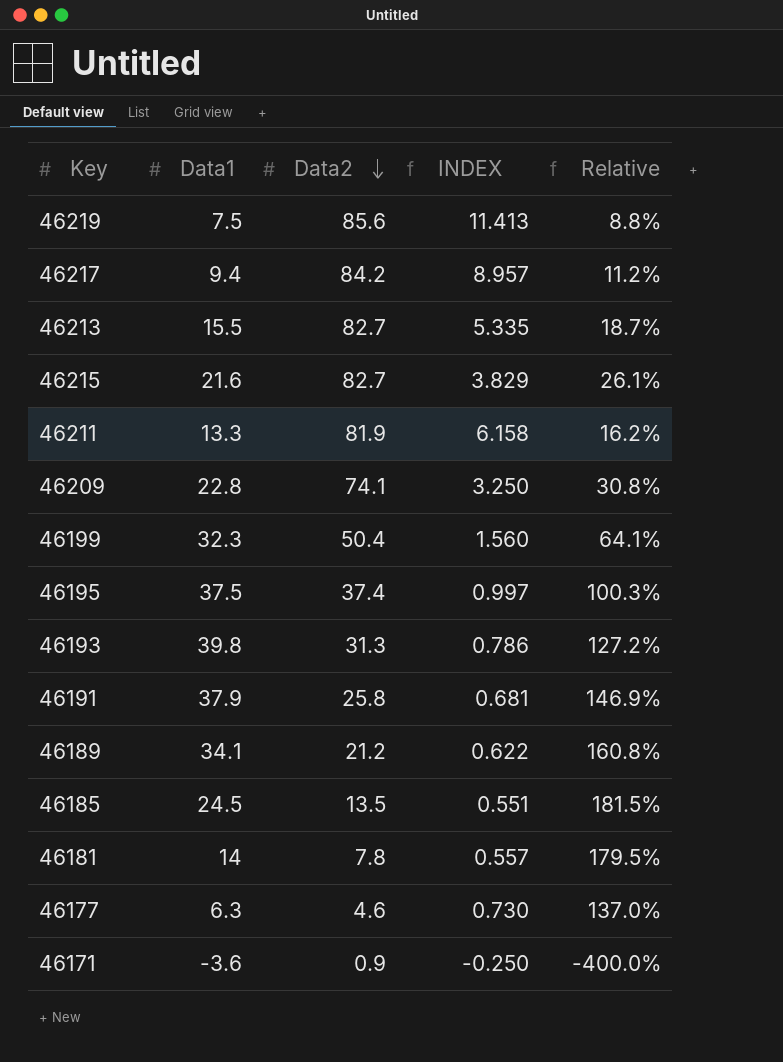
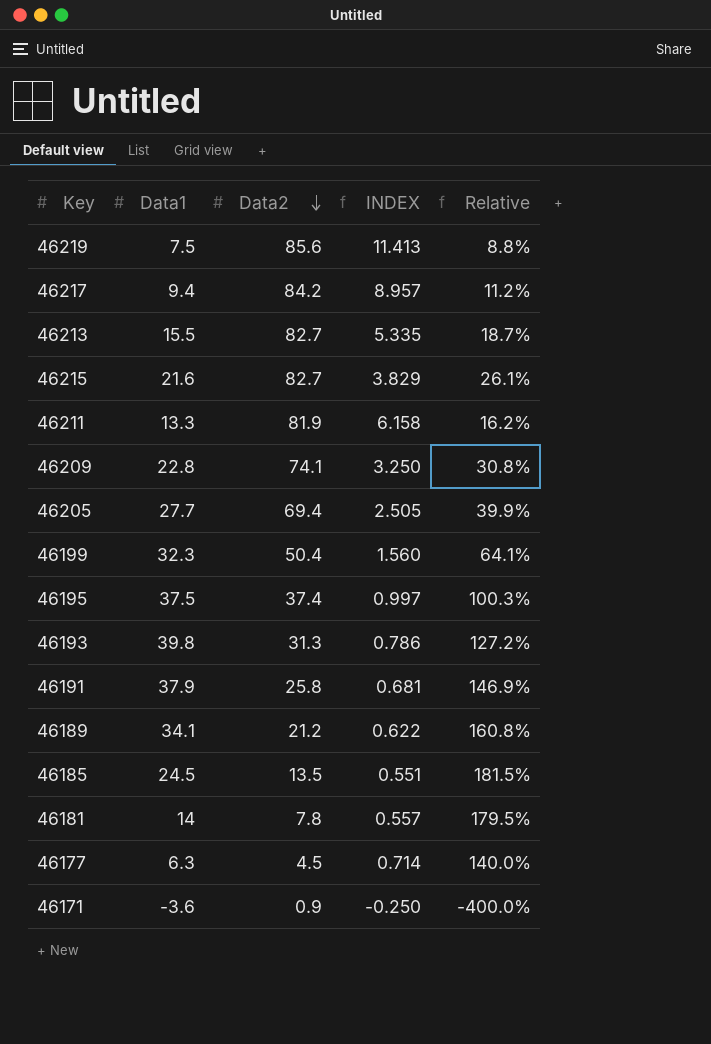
row 46205: none -> 27.7 | 69.4 | 2.505 | 39.9%
46177 | Data2: 4.6 -> 4.5
46177 | INDEX: 0.730 -> 0.714
46177 | Relative: 137.0% -> 140.0%

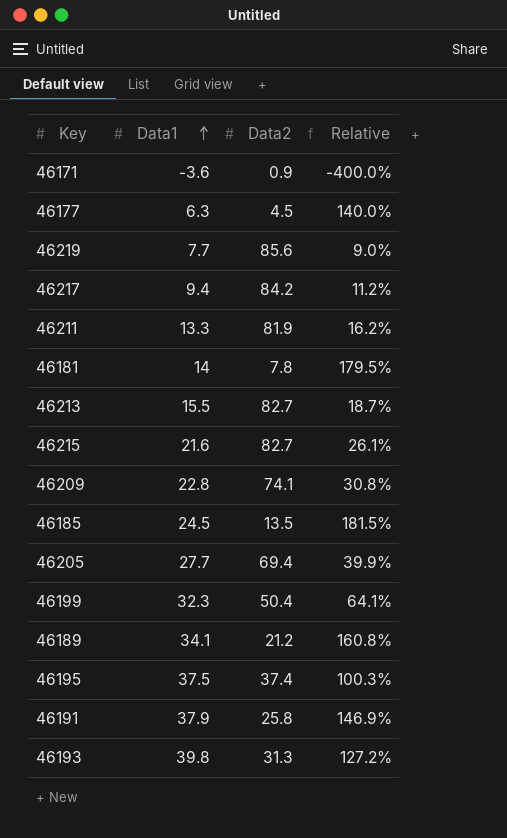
row order: Data2 descending -> Data1 ascending
column INDEX | formula: [Data2] / [Data1] -> none
46219 | Data1: 7.5 -> 7.7
46219 | Relative: 8.8% -> 9.0%

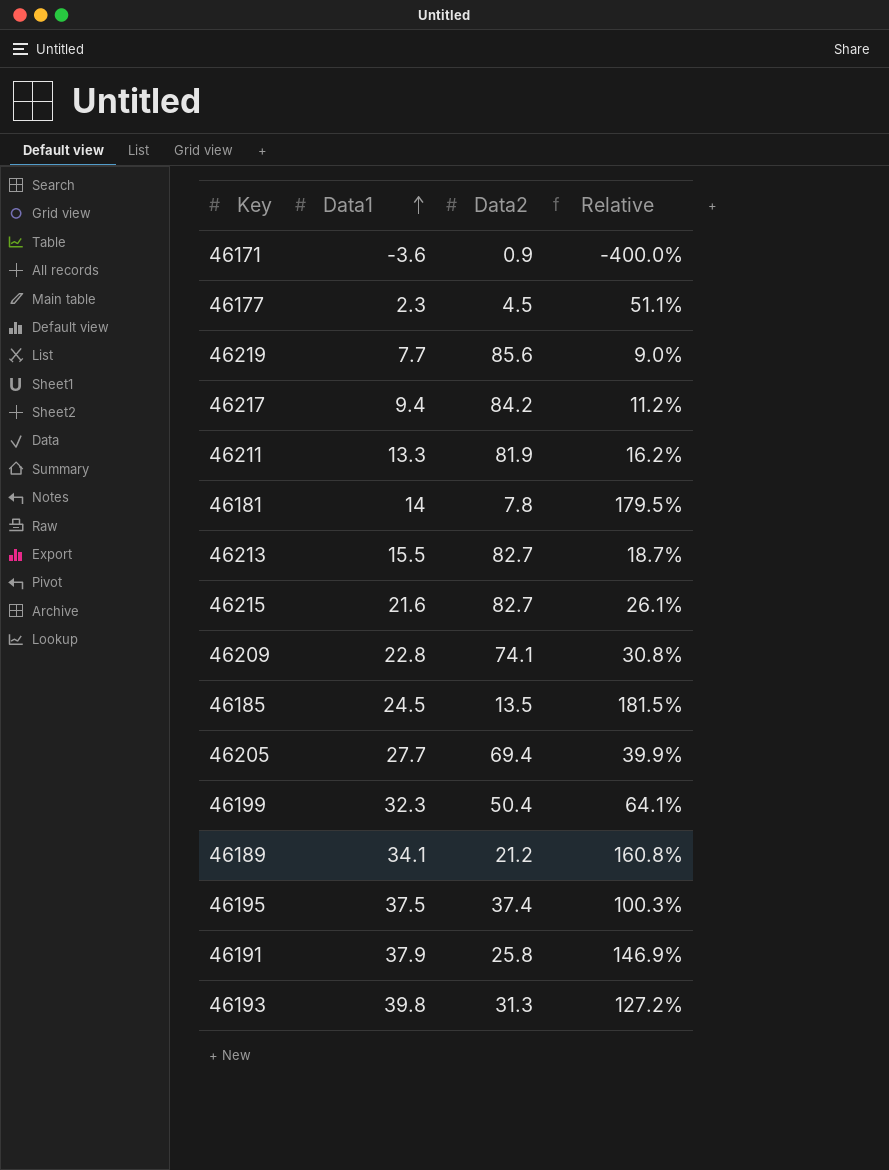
46177 | Data1: 6.3 -> 2.3
46177 | Relative: 140.0% -> 51.1%

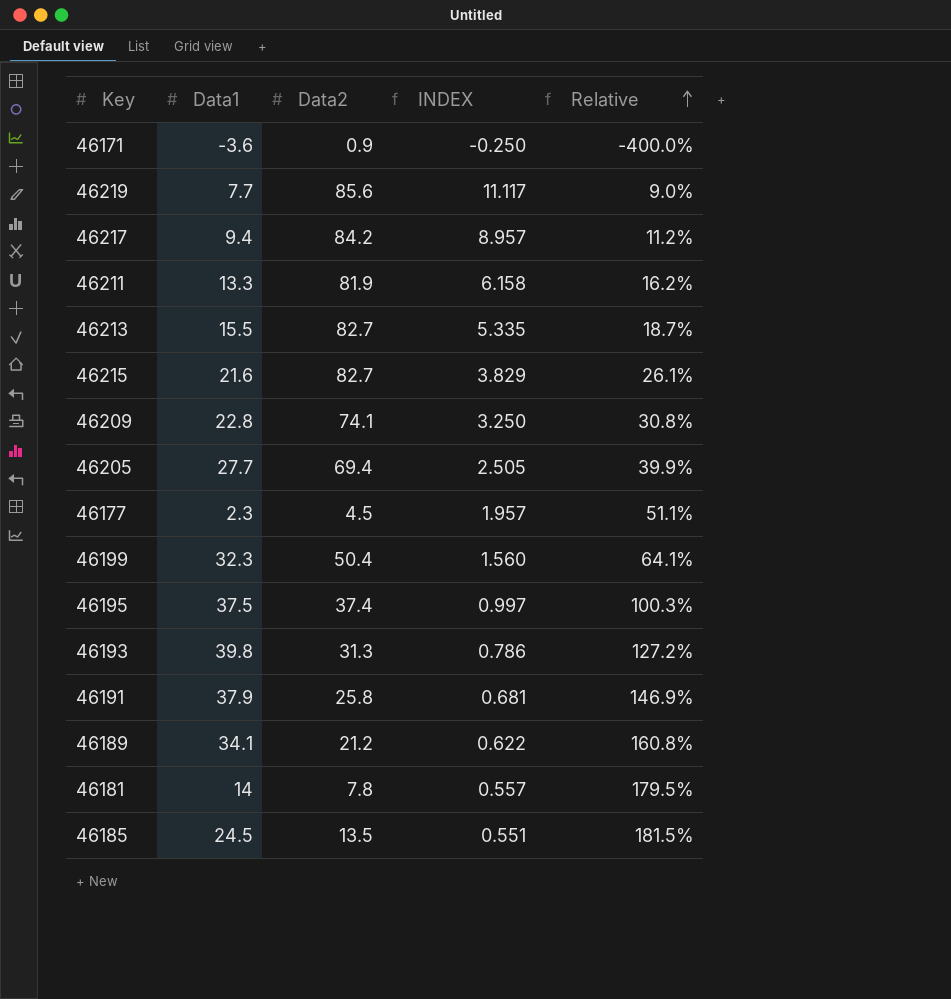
row order: Data1 ascending -> Relative ascending
column INDEX | formula: none -> [Data2] / [Data1]

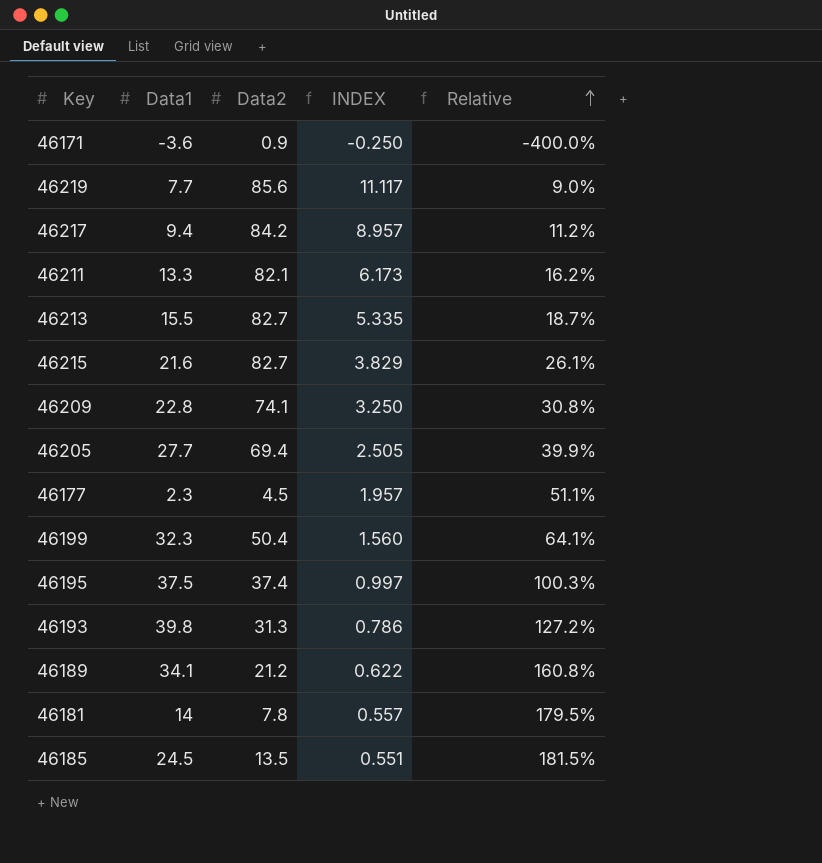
row 46191: 37.9 | 25.8 | 0.681 | 146.9% -> none
46211 | Data2: 81.9 -> 82.1
46211 | INDEX: 6.158 -> 6.173

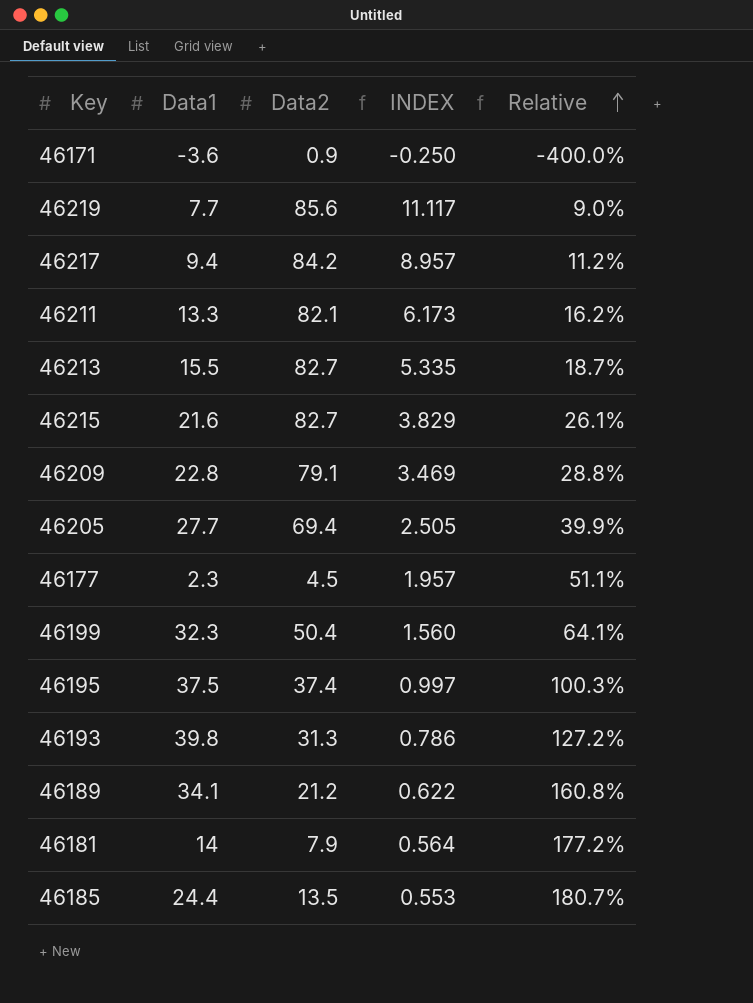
46209 | Data2: 74.1 -> 79.1
46209 | INDEX: 3.250 -> 3.469
46209 | Relative: 30.8% -> 28.8%
46181 | Data2: 7.8 -> 7.9
46181 | INDEX: 0.557 -> 0.564
46181 | Relative: 179.5% -> 177.2%
46185 | Data1: 24.5 -> 24.4
46185 | INDEX: 0.551 -> 0.553
46185 | Relative: 181.5% -> 180.7%

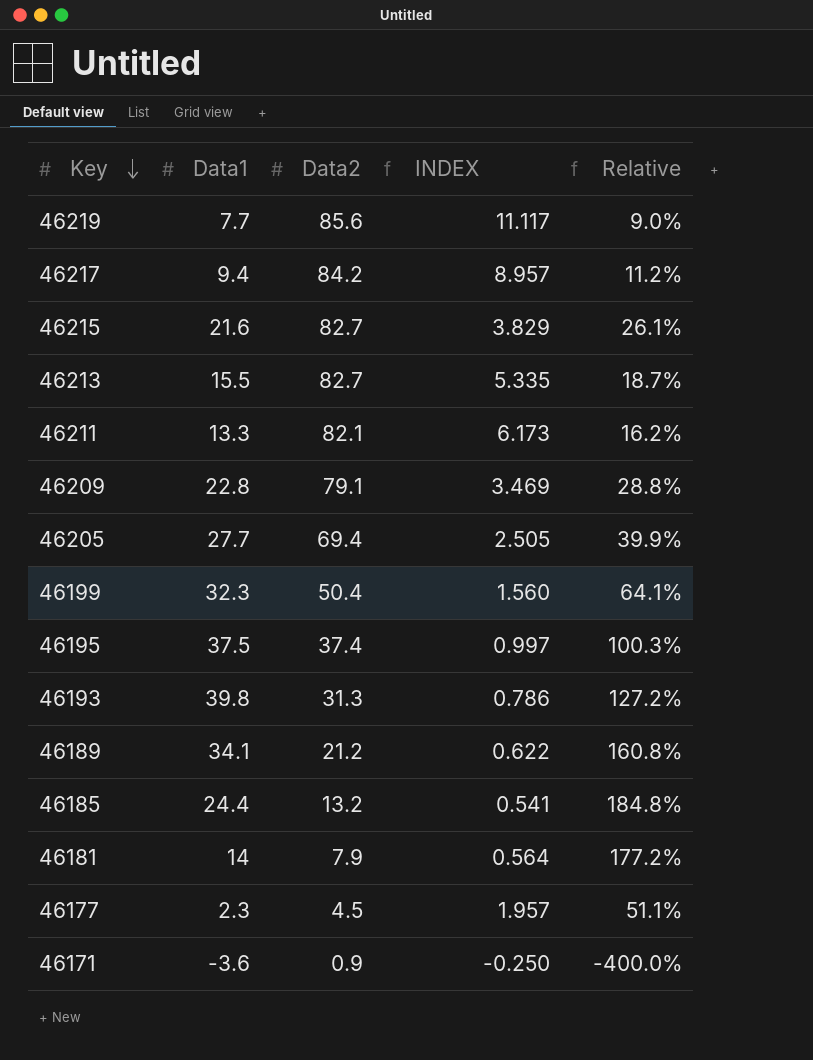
row order: Relative ascending -> Key descending
46185 | Data2: 13.5 -> 13.2
46185 | INDEX: 0.553 -> 0.541
46185 | Relative: 180.7% -> 184.8%

